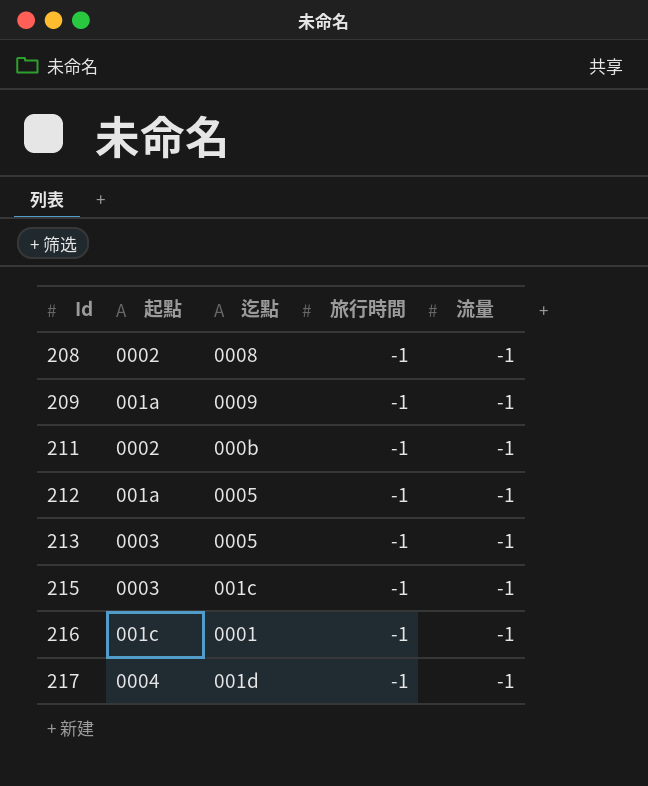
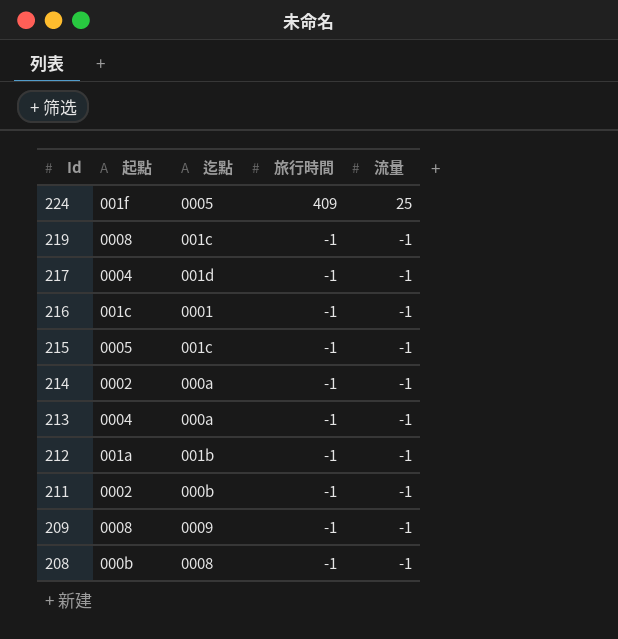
row order: Id ascending -> Id descending
row 224: none -> 001f | 0005 | 409 | 25
row 219: none -> 0008 | 001c | -1 | -1
215 | 起點: 0003 -> 0005
row 214: none -> 0002 | 000a | -1 | -1
213 | 起點: 0003 -> 0004
213 | 迄點: 0005 -> 000a
212 | 迄點: 0005 -> 001b
209 | 起點: 001a -> 0008
208 | 起點: 0002 -> 000b

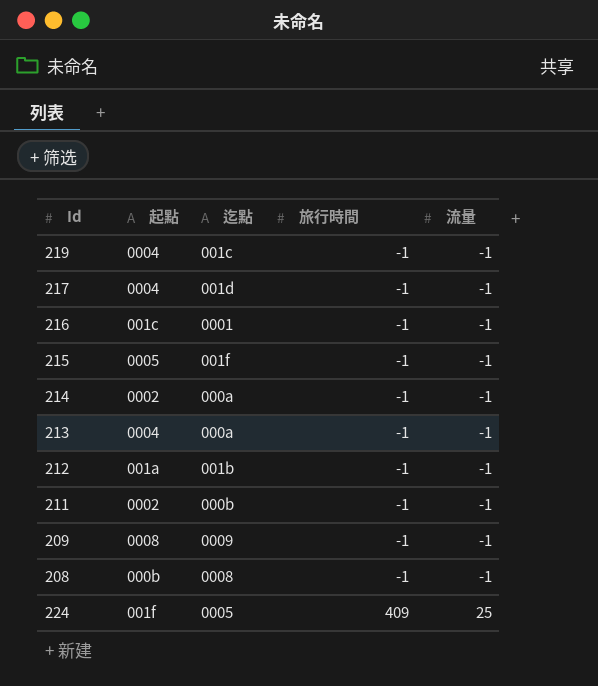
row order: Id descending -> 旅行時間 ascending
219 | 起點: 0008 -> 0004
215 | 迄點: 001c -> 001f

